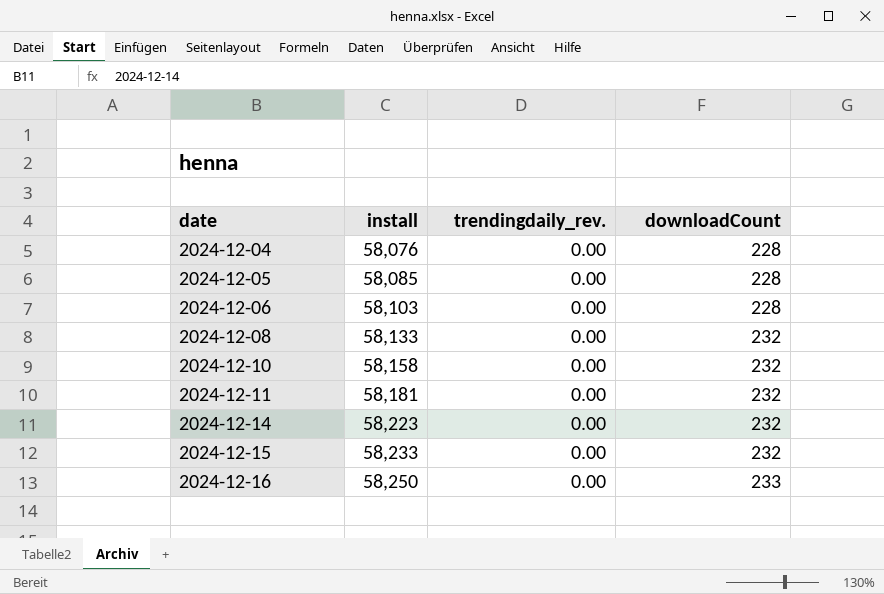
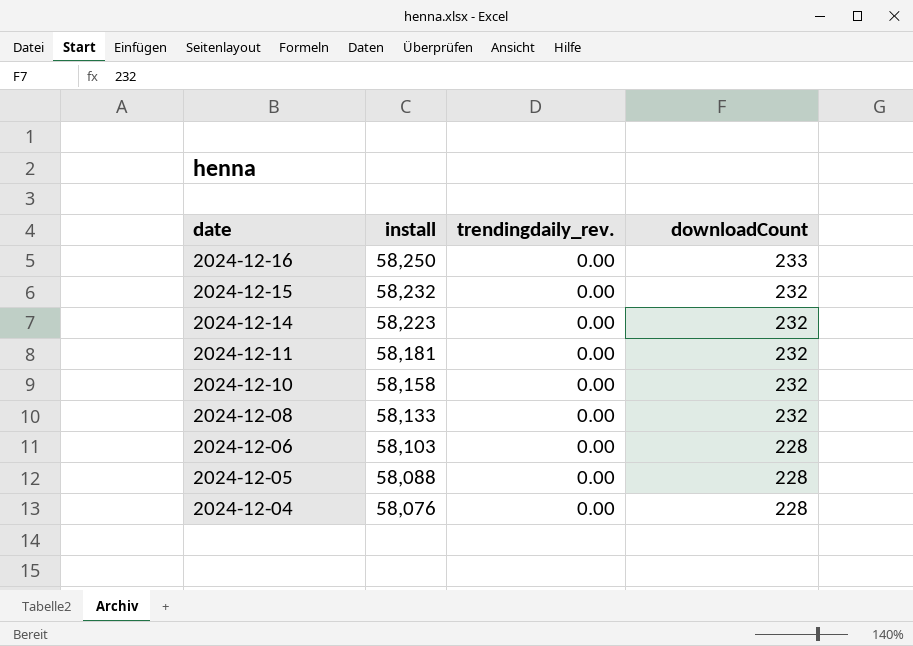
row order: date ascending -> date descending
2024-12-15 | install: 58,233 -> 58,232
2024-12-05 | install: 58,085 -> 58,088

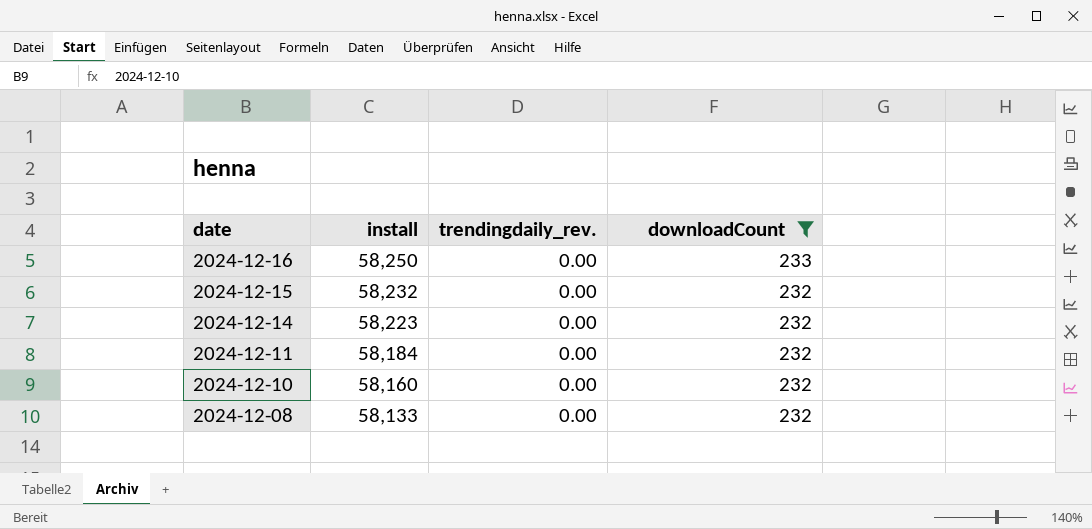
filter: none -> downloadCount != 228
2024-12-11 | install: 58,181 -> 58,184
2024-12-10 | install: 58,158 -> 58,160

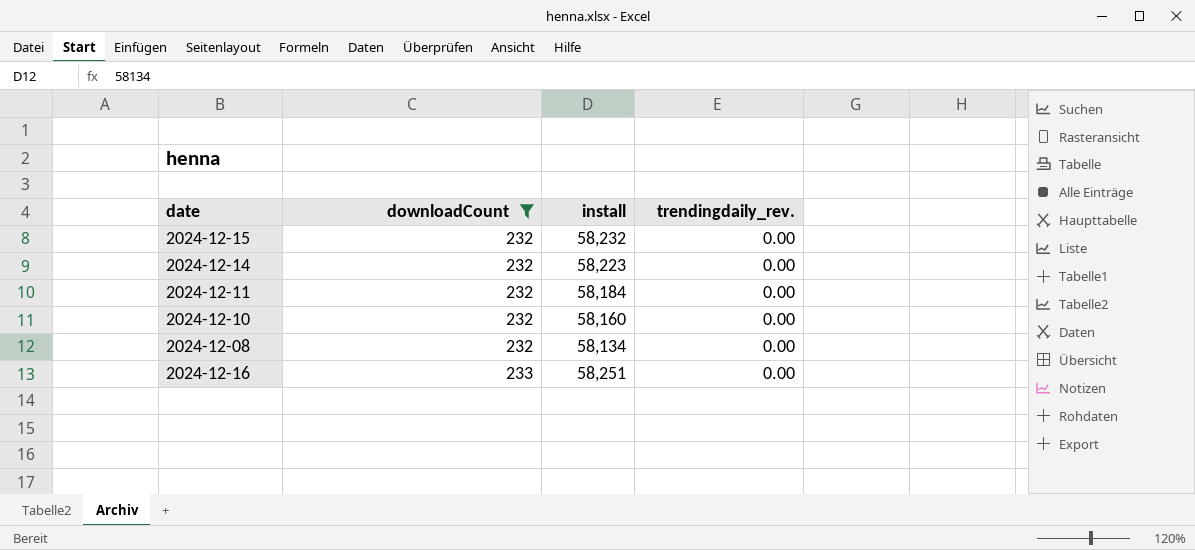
row order: date descending -> downloadCount ascending
column downloadCount | position: 4 -> 2
2024-12-08 | install: 58,133 -> 58,134
2024-12-16 | install: 58,250 -> 58,251

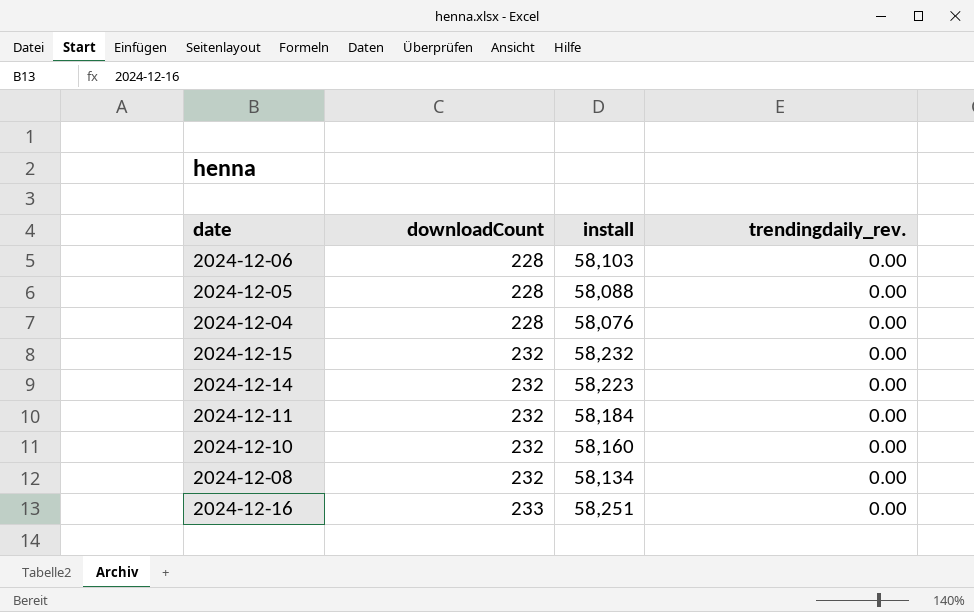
filter: downloadCount != 228 -> none

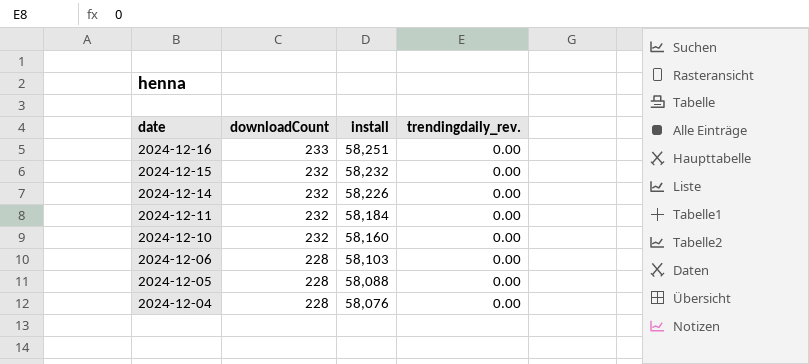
row order: downloadCount ascending -> date descending
row 2024-12-08: 232 | 58,134 | 0.00 -> none
2024-12-14 | install: 58,223 -> 58,226

